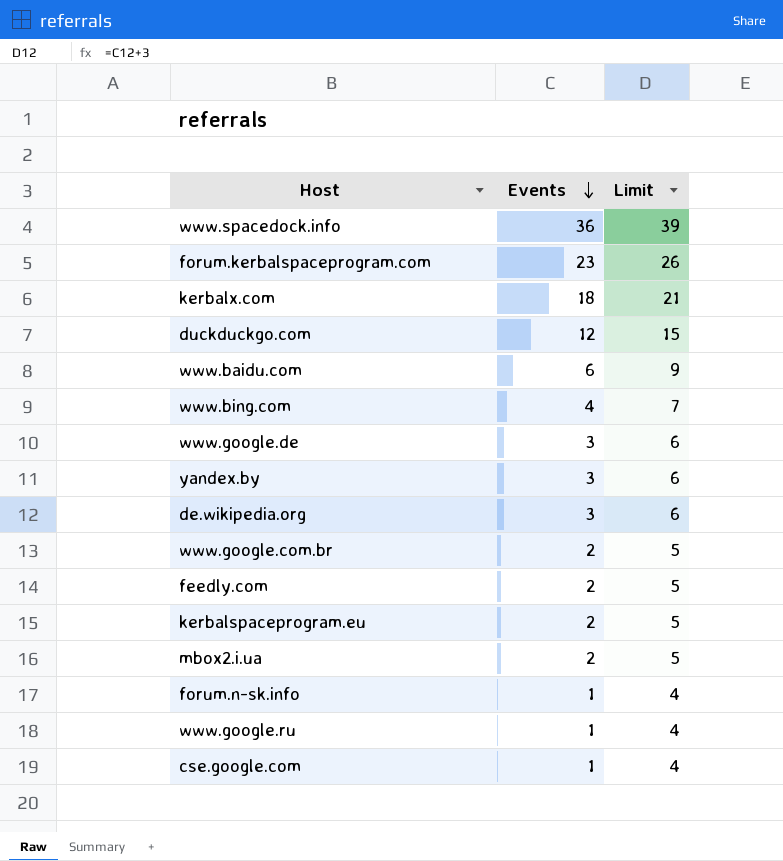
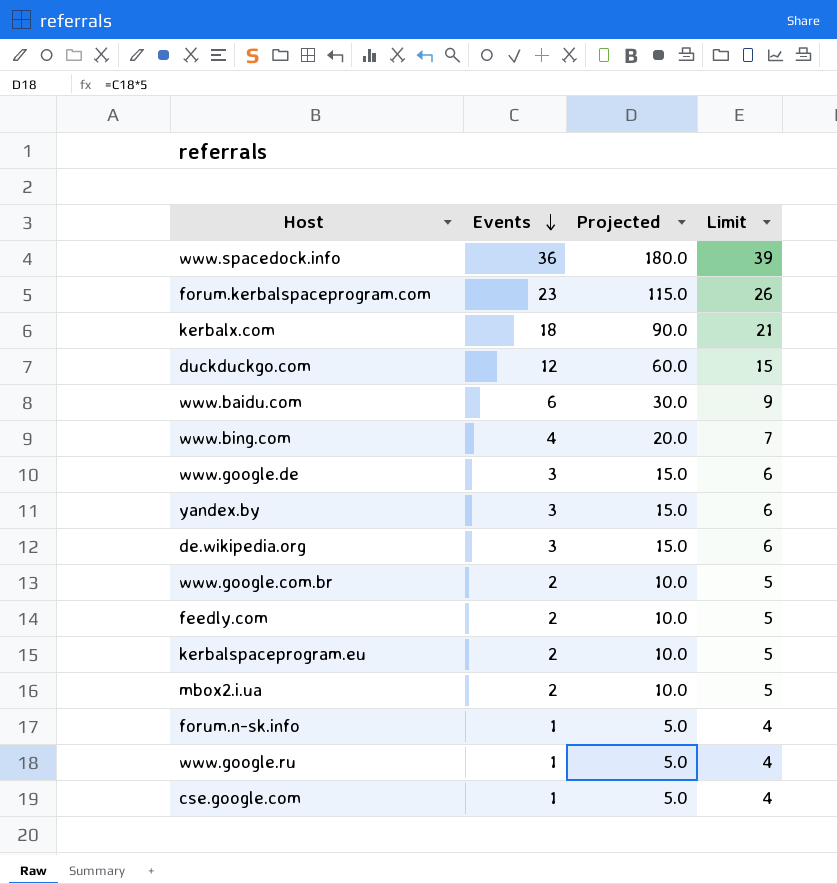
column Projected | formula: none -> [Events] * 5

